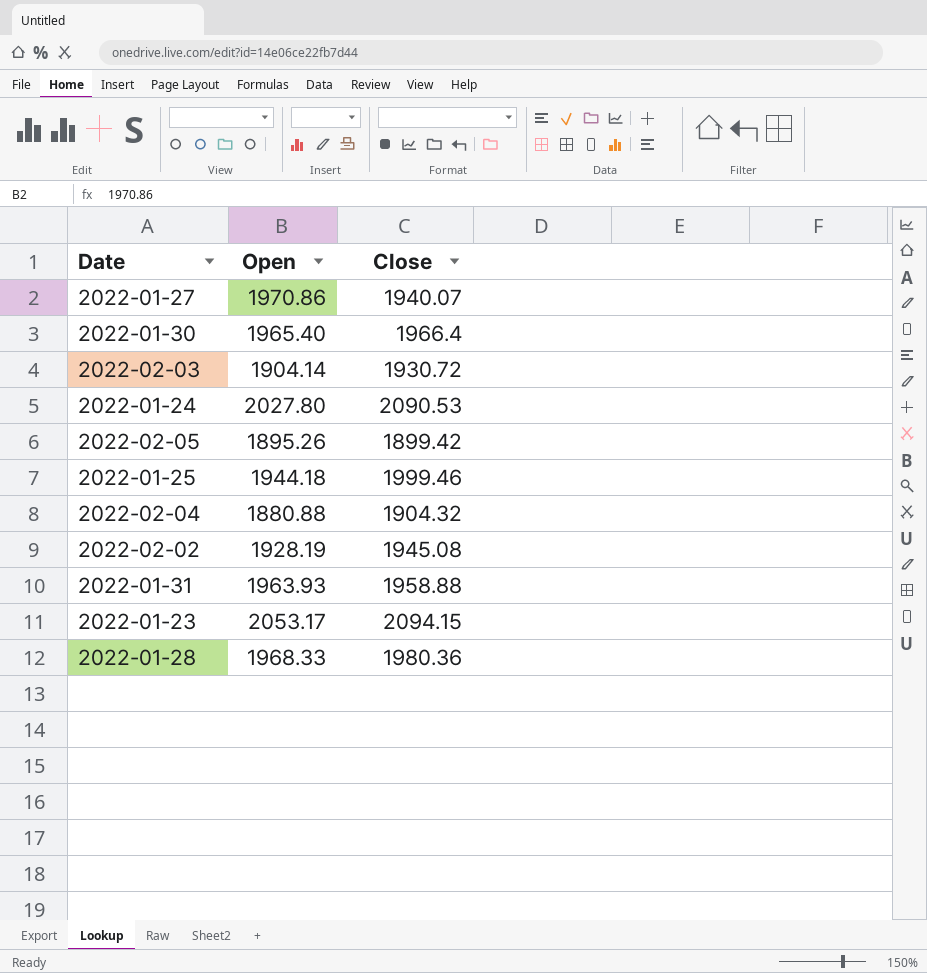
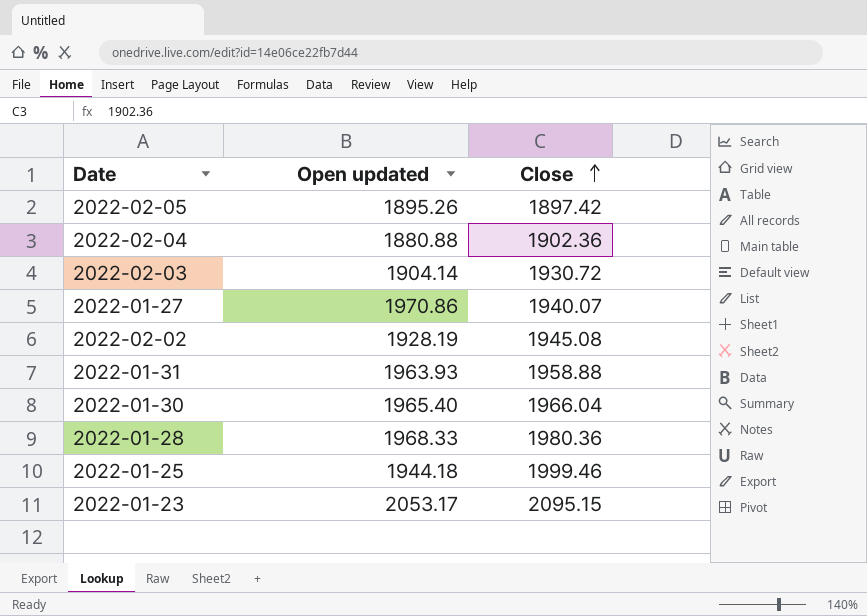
row order: none -> Close ascending
column name: Open -> Open updated
row 2022-01-24: 2027.80 | 2090.53 -> none
2022-02-05 | Close: 1899.42 -> 1897.42
2022-02-04 | Close: 1904.32 -> 1902.36
2022-01-30 | Close: 1966.4 -> 1966.04
2022-01-23 | Close: 2094.15 -> 2095.15

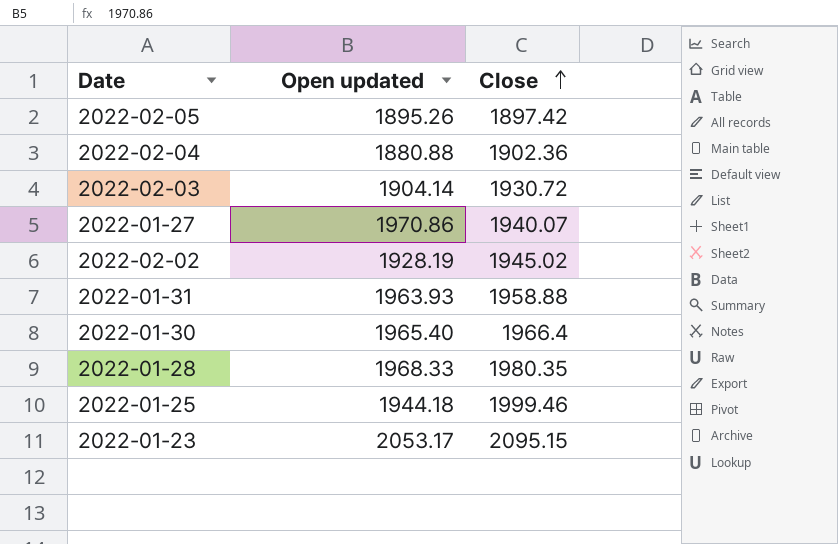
2022-02-02 | Close: 1945.08 -> 1945.02
2022-01-30 | Close: 1966.04 -> 1966.4
2022-01-28 | Close: 1980.36 -> 1980.35

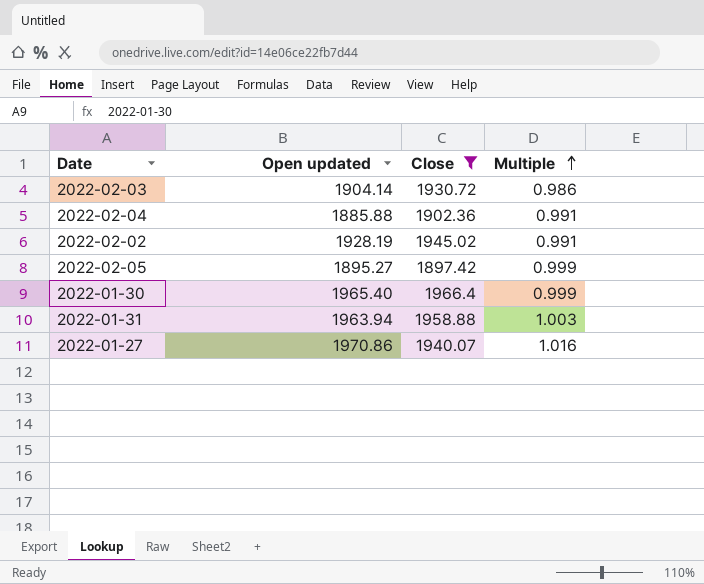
filter: none -> Close <= 1966.4
row order: Close ascending -> Multiple ascending
column Multiple | formula: none -> [Open updated] / [Close]
2022-02-04 | Open updated: 1880.88 -> 1885.88
2022-02-05 | Open updated: 1895.26 -> 1895.27
2022-01-31 | Open updated: 1963.93 -> 1963.94

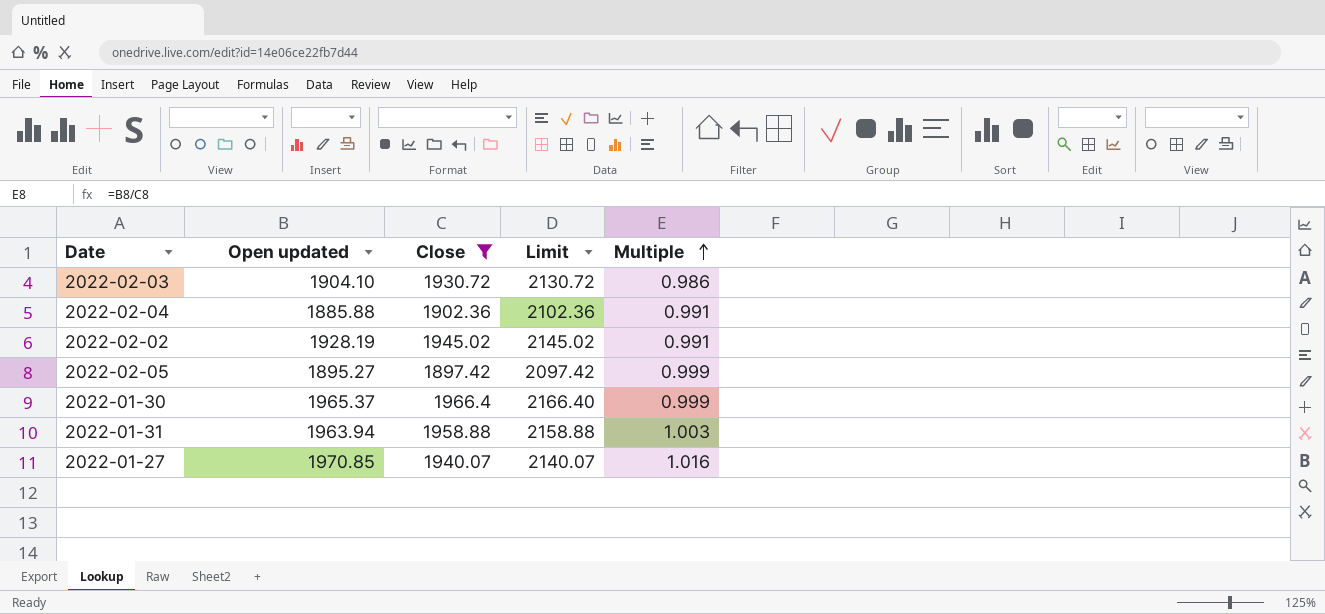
column Limit | formula: none -> [Close] + 200
2022-02-03 | Open updated: 1904.14 -> 1904.10
2022-01-30 | Open updated: 1965.40 -> 1965.37
2022-01-27 | Open updated: 1970.86 -> 1970.85

